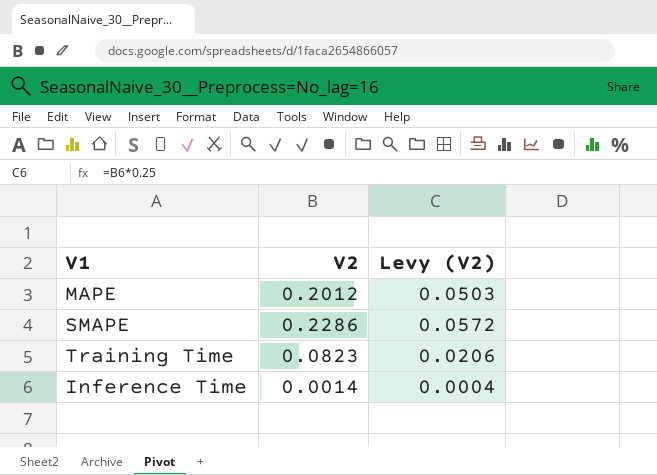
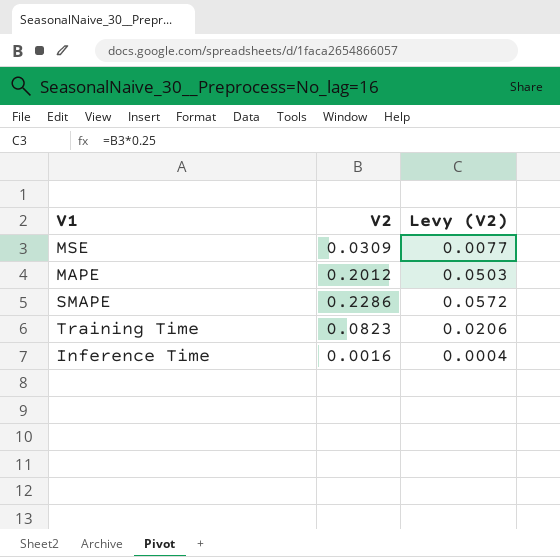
row MSE: none -> 0.0309 | 0.0077
Inference Time | V2: 0.0014 -> 0.0016

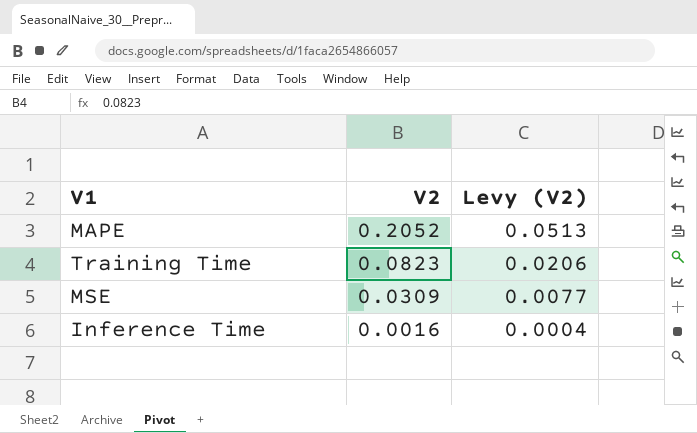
row order: none -> V2 descending
row SMAPE: 0.2286 | 0.0572 -> none
MAPE | V2: 0.2012 -> 0.2052
MAPE | Levy (V2): 0.0503 -> 0.0513

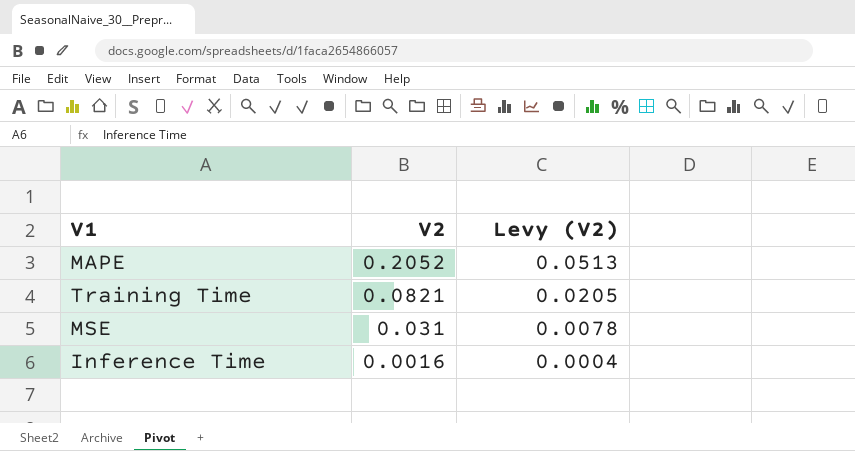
Training Time | V2: 0.0823 -> 0.0821
Training Time | Levy (V2): 0.0206 -> 0.0205
MSE | V2: 0.0309 -> 0.031
MSE | Levy (V2): 0.0077 -> 0.0078

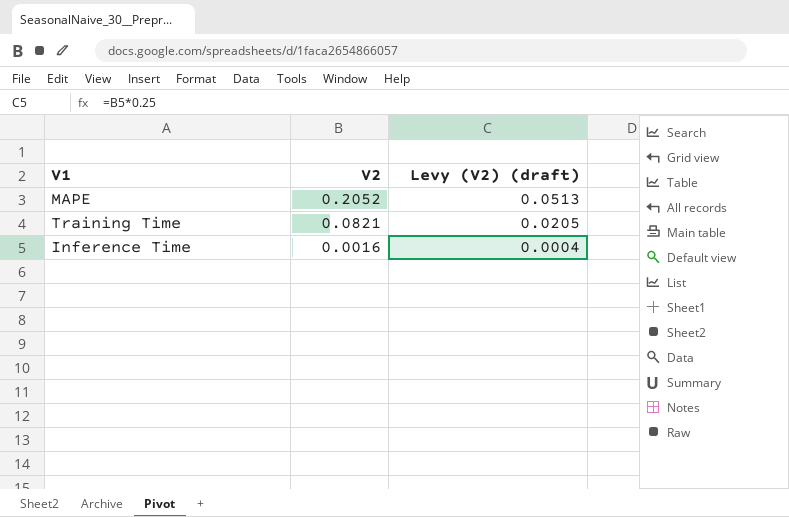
column name: Levy (V2) -> Levy (V2) (draft)
row MSE: 0.031 | 0.0078 -> none

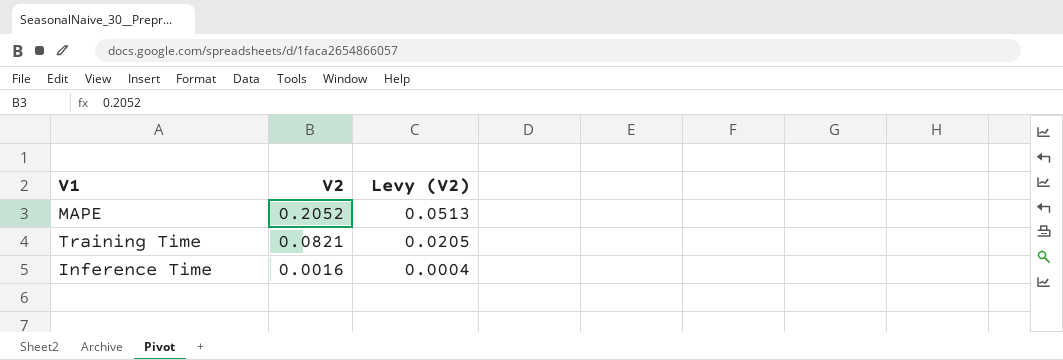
column name: Levy (V2) (draft) -> Levy (V2)

